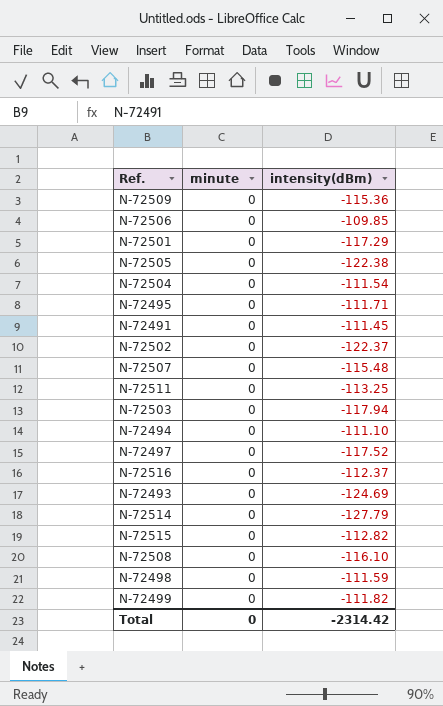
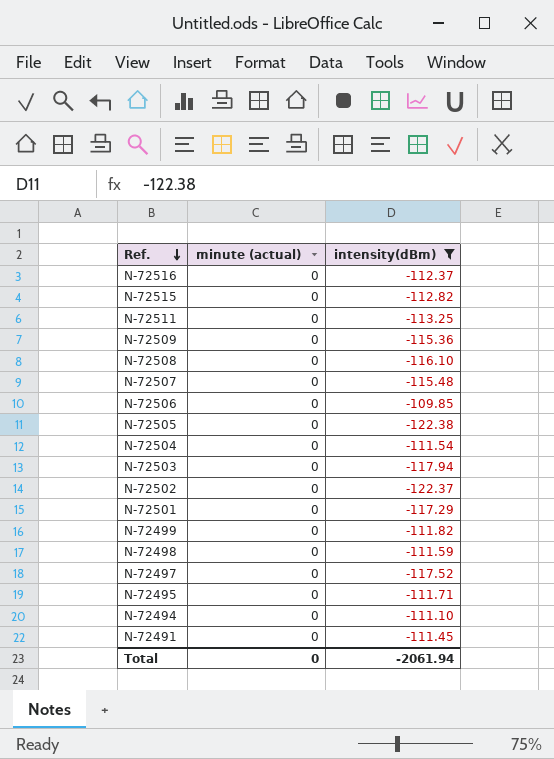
filter: none -> intensity(dBm) >= -122.38
row order: none -> Ref. descending
column name: minute -> minute (actual)
Total | intensity(dBm): -2314.42 -> -2061.94

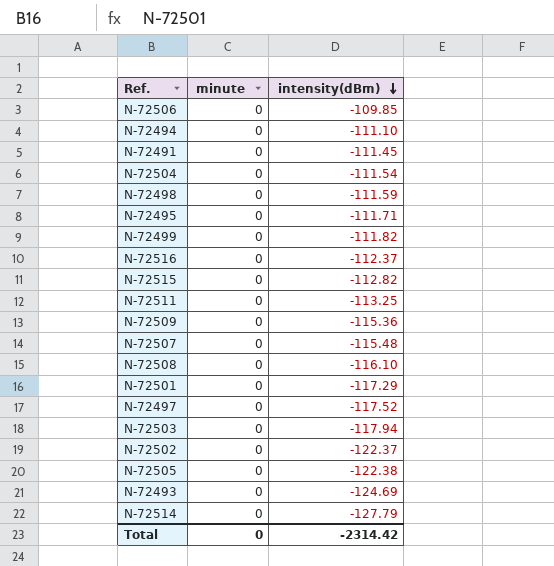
filter: intensity(dBm) >= -122.38 -> none
row order: Ref. descending -> intensity(dBm) descending
column name: minute (actual) -> minute
Total | intensity(dBm): -2061.94 -> -2314.42

